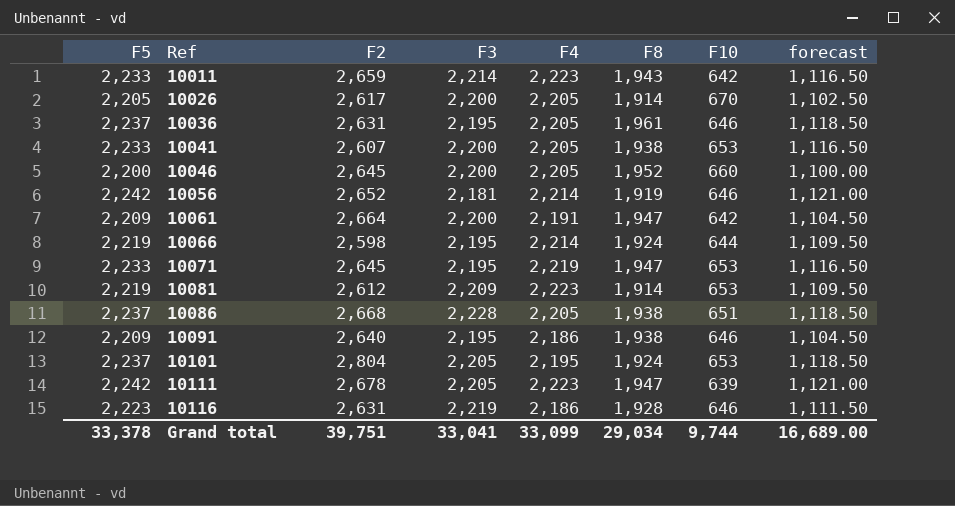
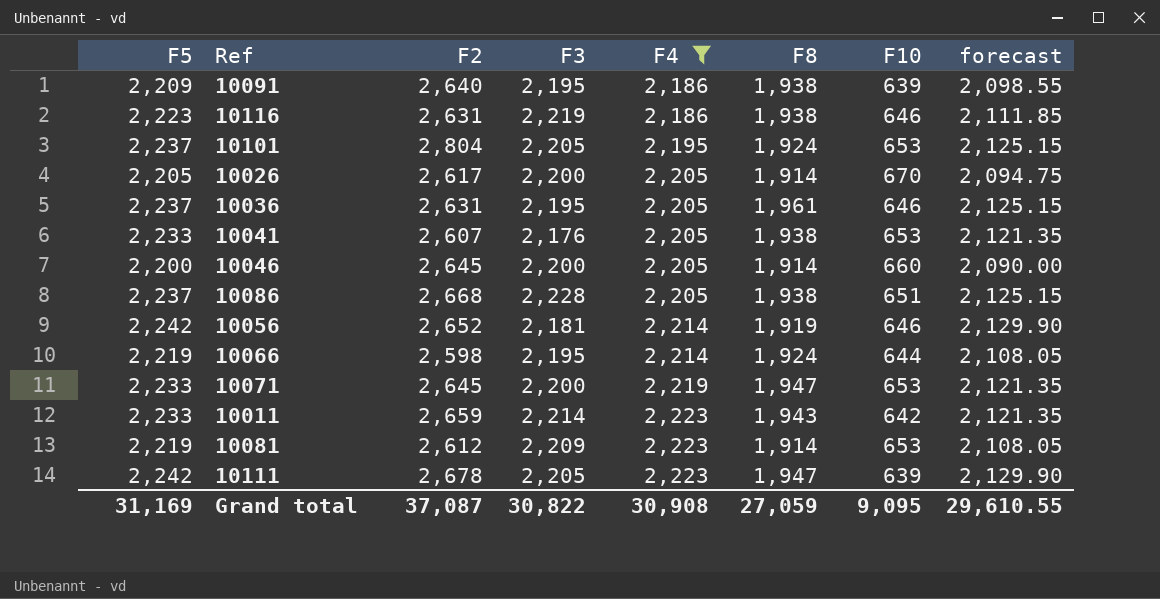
filter: none -> F4 != 2,191
row order: Ref ascending -> F4 ascending
column forecast | formula: [F5] * 0.5 -> [F5] * 0.95
10091 | F10: 646 -> 639
10116 | F8: 1,928 -> 1,938
10041 | F3: 2,200 -> 2,176
10046 | F8: 1,952 -> 1,914
10071 | F3: 2,195 -> 2,200
Grand total | F5: 33,378 -> 31,169
Grand total | F2: 39,751 -> 37,087
Grand total | F3: 33,041 -> 30,822
Grand total | F4: 33,099 -> 30,908
Grand total | F8: 29,034 -> 27,059
Grand total | F10: 9,744 -> 9,095
Grand total | forecast: 16,689.00 -> 29,610.55

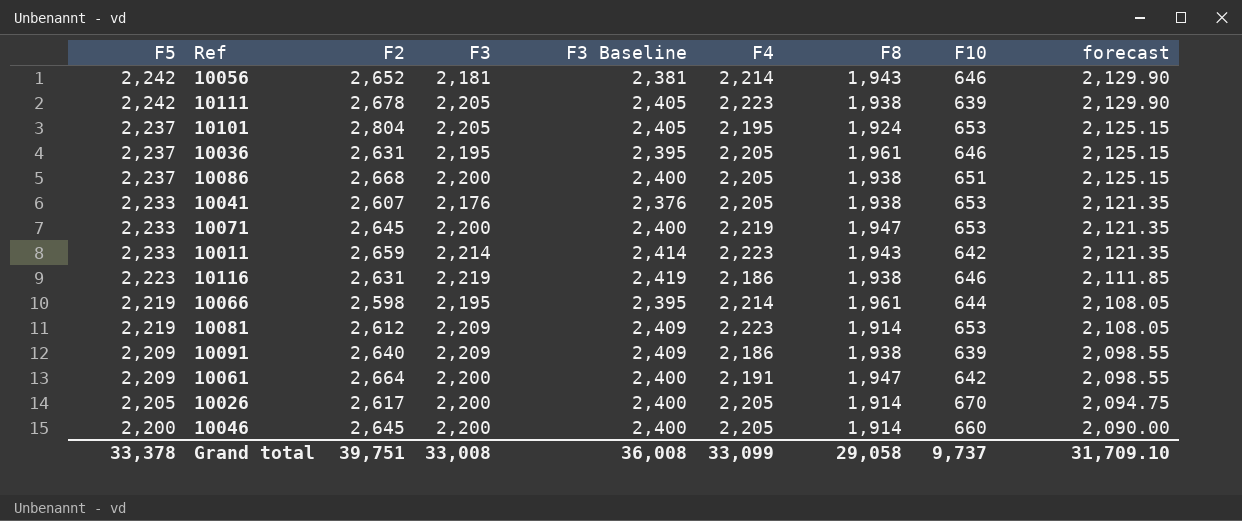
filter: F4 != 2,191 -> none
row order: F4 ascending -> F5 descending
column F3 Baseline | formula: none -> [F3] + 200
10056 | F8: 1,919 -> 1,943
10111 | F8: 1,947 -> 1,938
10086 | F3: 2,228 -> 2,200
10066 | F8: 1,924 -> 1,961
10091 | F3: 2,195 -> 2,209
Grand total | F5: 31,169 -> 33,378
Grand total | F2: 37,087 -> 39,751
Grand total | F3: 30,822 -> 33,008
Grand total | F4: 30,908 -> 33,099
Grand total | F8: 27,059 -> 29,058
Grand total | F10: 9,095 -> 9,737
Grand total | forecast: 29,610.55 -> 31,709.10

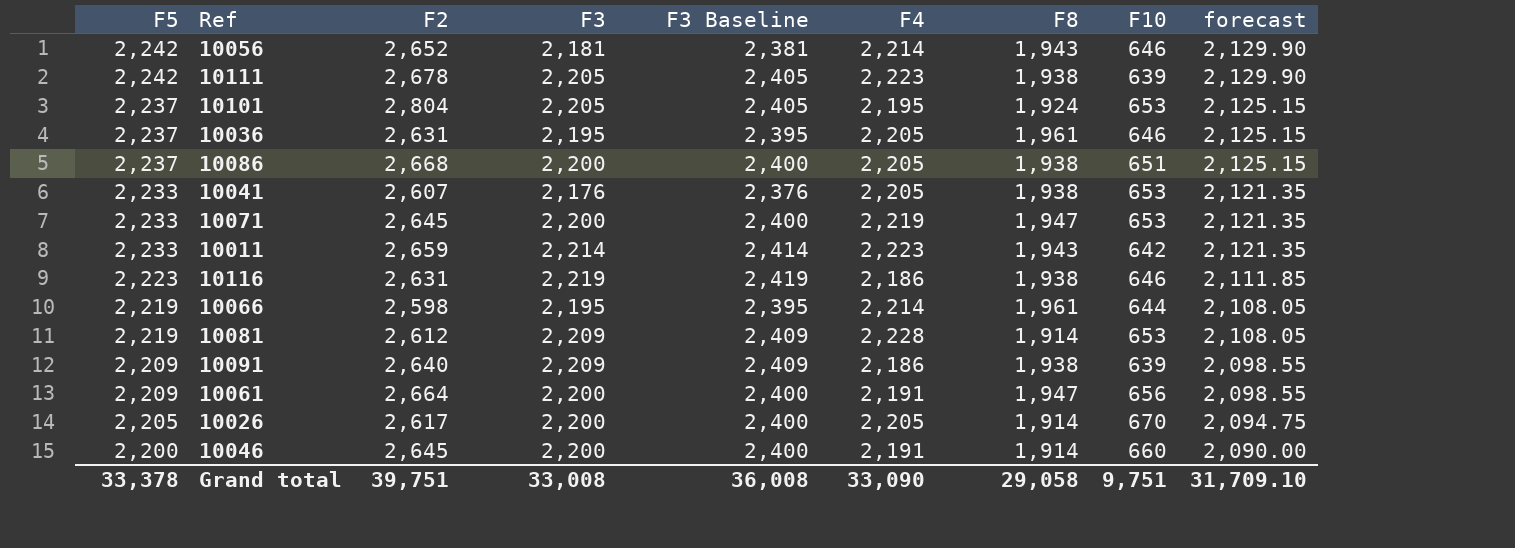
10081 | F4: 2,223 -> 2,228
10061 | F10: 642 -> 656
10046 | F4: 2,205 -> 2,191
Grand total | F4: 33,099 -> 33,090
Grand total | F10: 9,737 -> 9,751

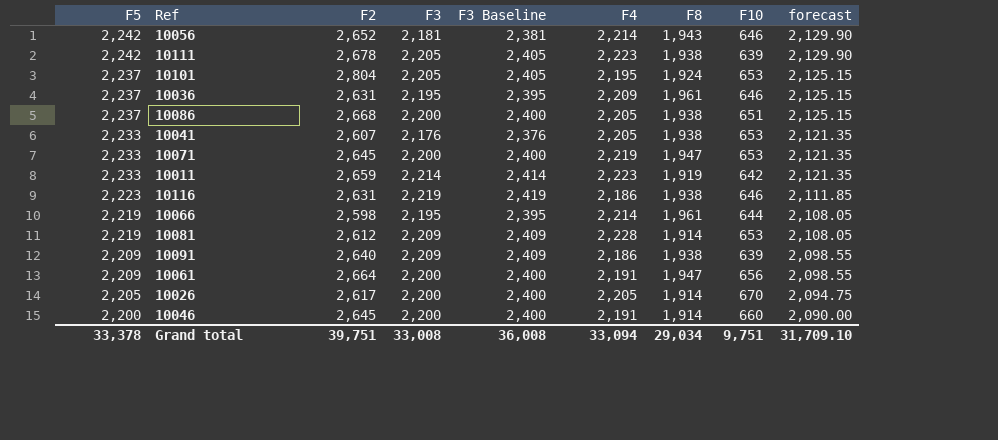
10036 | F4: 2,205 -> 2,209
10011 | F8: 1,943 -> 1,919
Grand total | F4: 33,090 -> 33,094
Grand total | F8: 29,058 -> 29,034

